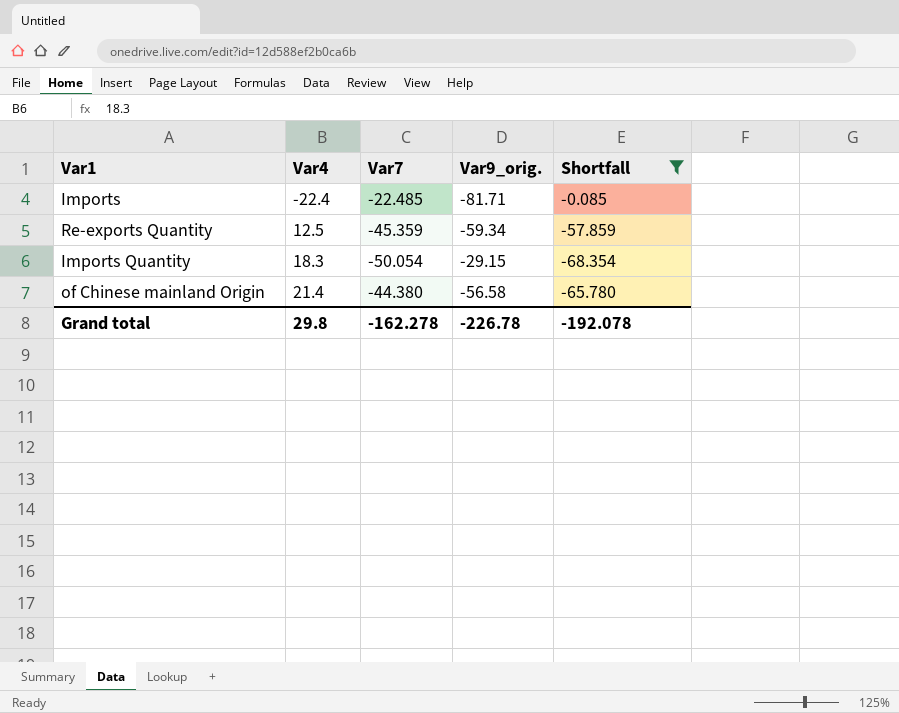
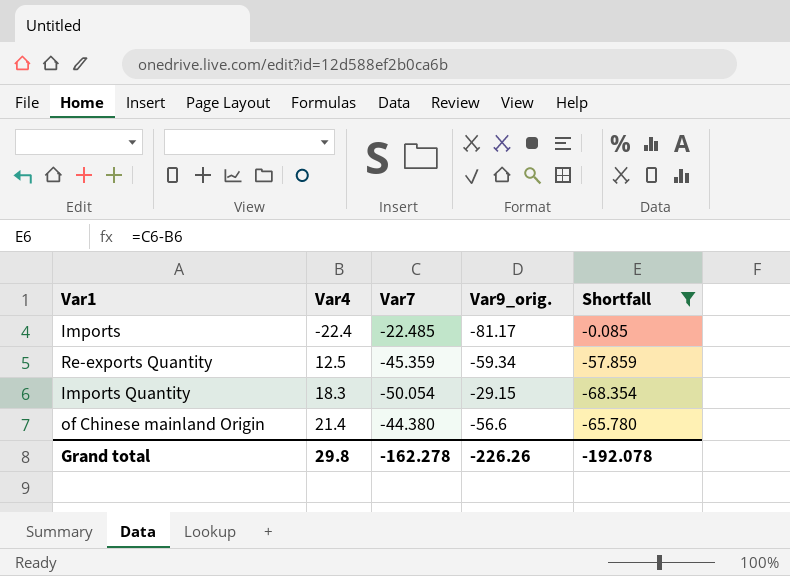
Imports | Var9_orig.: -81.71 -> -81.17
of Chinese mainland Origin | Var9_orig.: -56.58 -> -56.6
Grand total | Var9_orig.: -226.78 -> -226.26

